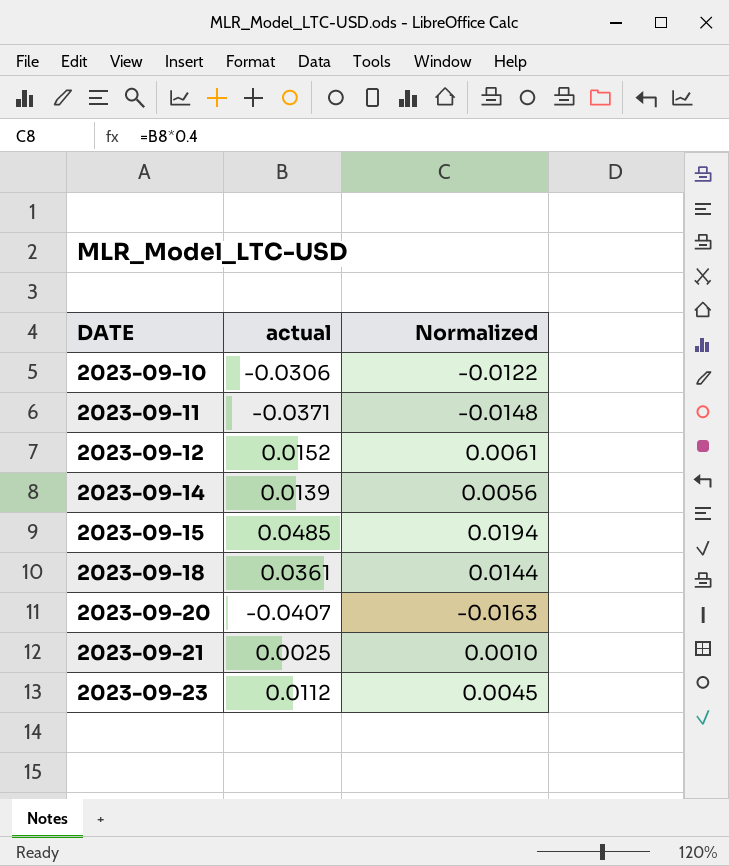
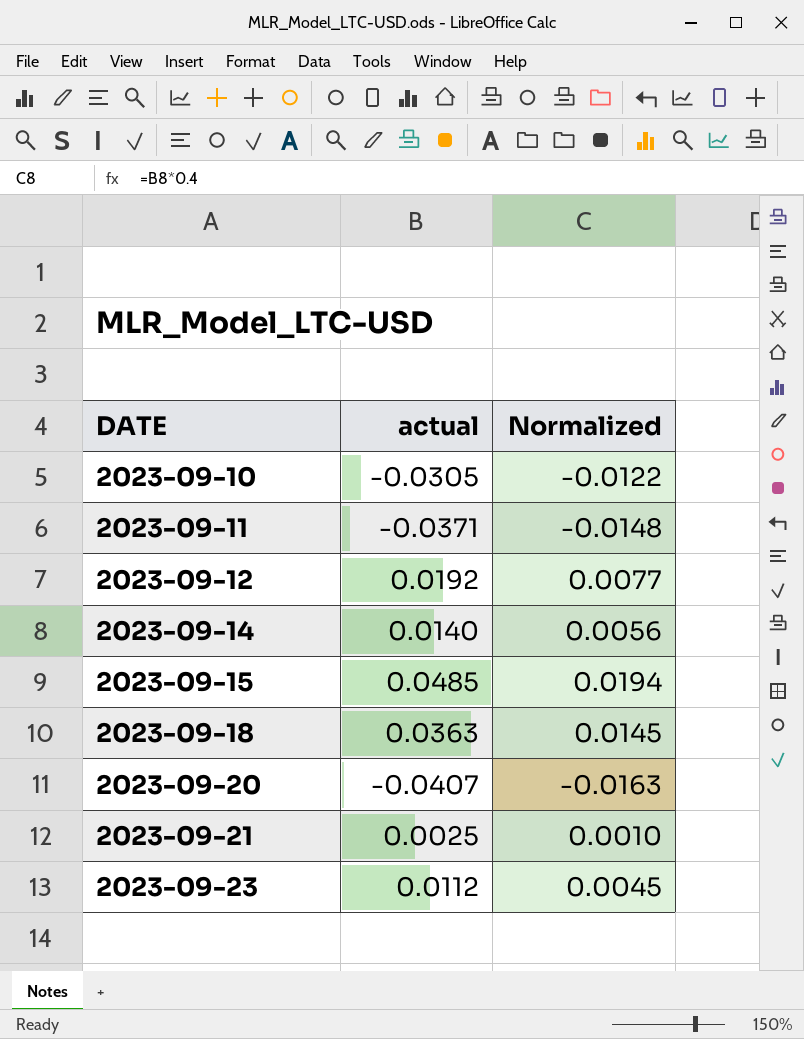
2023-09-10 | actual: -0.0306 -> -0.0305
2023-09-12 | actual: 0.0152 -> 0.0192
2023-09-12 | Normalized: 0.0061 -> 0.0077
2023-09-14 | actual: 0.0139 -> 0.0140
2023-09-18 | actual: 0.0361 -> 0.0363
2023-09-18 | Normalized: 0.0144 -> 0.0145

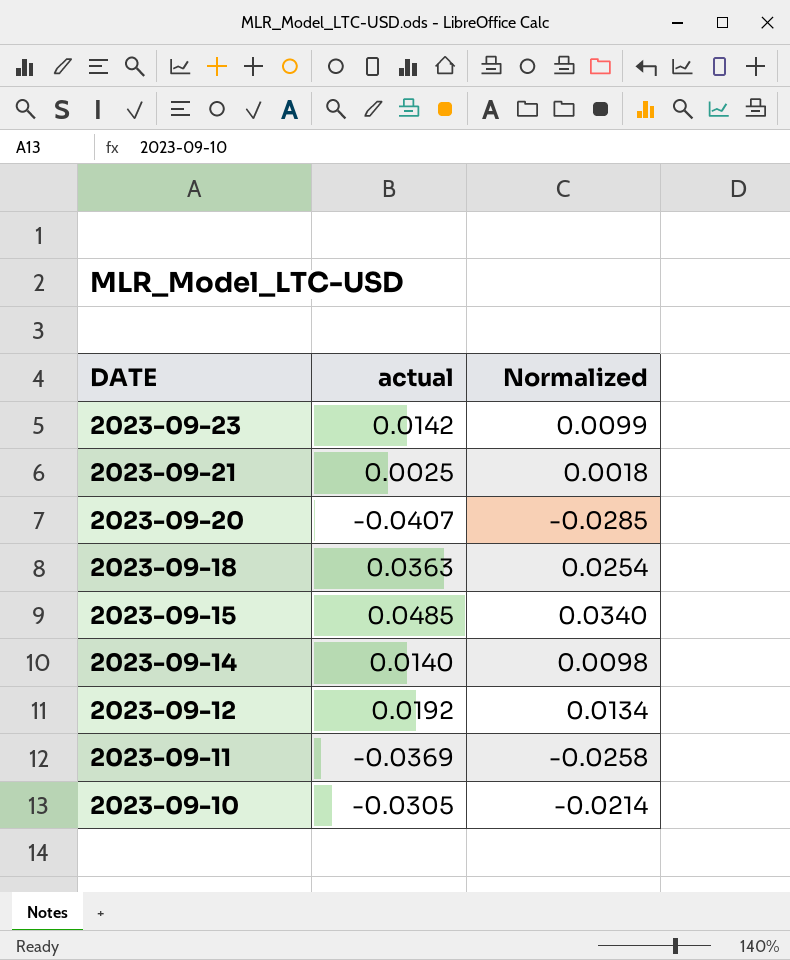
row order: DATE ascending -> DATE descending
column Normalized | formula: [actual] * 0.4 -> [actual] * 0.7
2023-09-23 | actual: 0.0112 -> 0.0142
2023-09-11 | actual: -0.0371 -> -0.0369

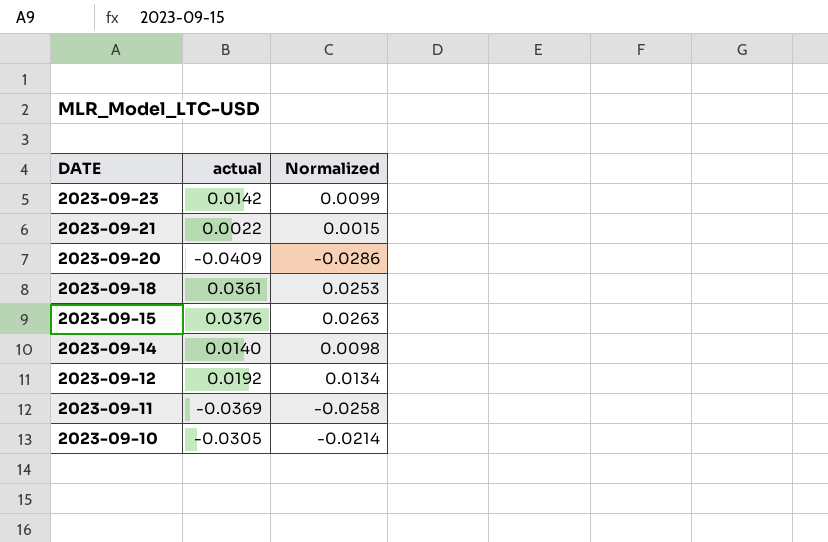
2023-09-21 | actual: 0.0025 -> 0.0022
2023-09-21 | Normalized: 0.0018 -> 0.0015
2023-09-20 | actual: -0.0407 -> -0.0409
2023-09-20 | Normalized: -0.0285 -> -0.0286
2023-09-18 | actual: 0.0363 -> 0.0361
2023-09-18 | Normalized: 0.0254 -> 0.0253
2023-09-15 | actual: 0.0485 -> 0.0376
2023-09-15 | Normalized: 0.0340 -> 0.0263

